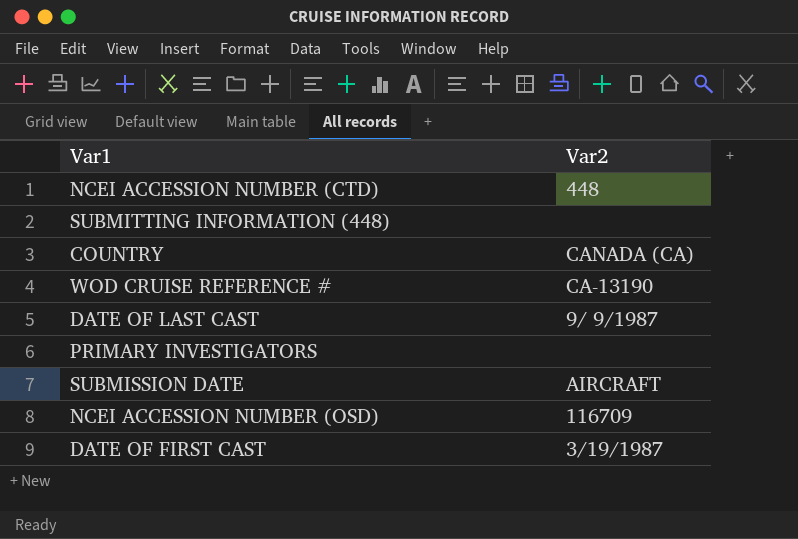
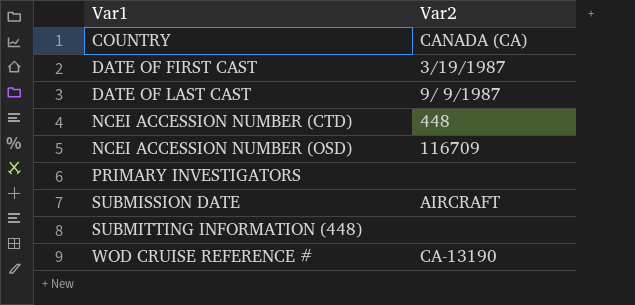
row order: none -> Var1 ascending

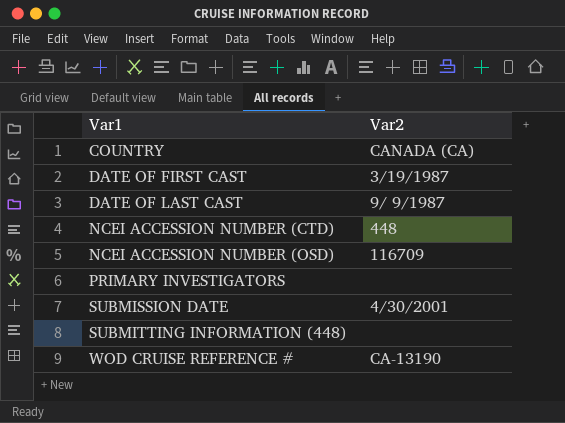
SUBMISSION DATE | Var2: AIRCRAFT -> 4/30/2001

